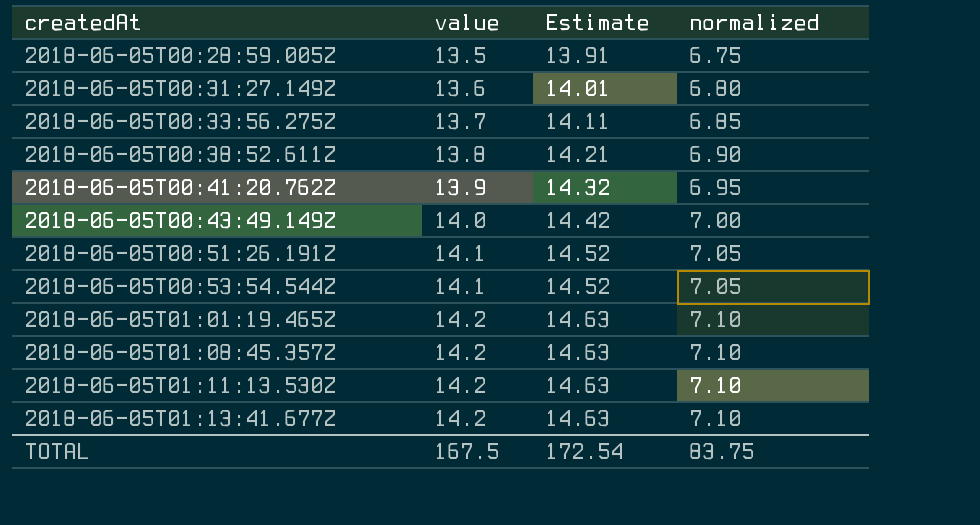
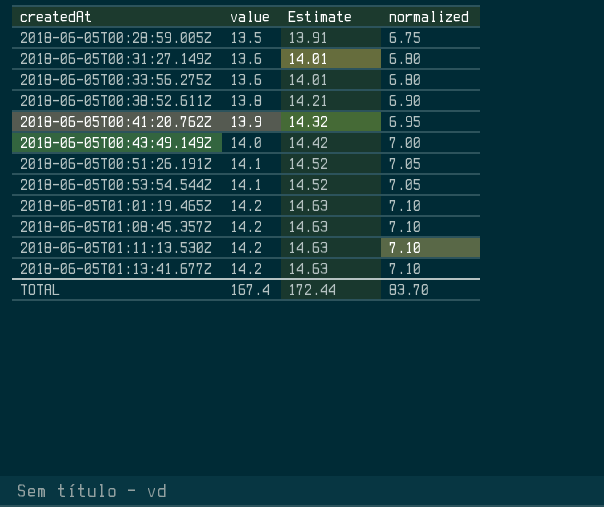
2018-06-05T00:33:56.275Z | value: 13.7 -> 13.6
2018-06-05T00:33:56.275Z | Estimate: 14.11 -> 14.01
2018-06-05T00:33:56.275Z | normalized: 6.85 -> 6.80
TOTAL | value: 167.5 -> 167.4
TOTAL | Estimate: 172.54 -> 172.44
TOTAL | normalized: 83.75 -> 83.70

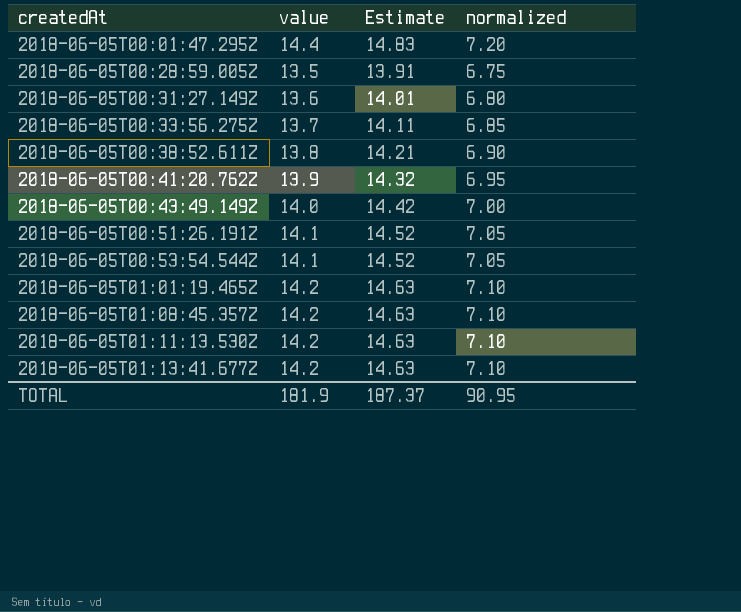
row 2018-06-05T00:01:47.295Z: none -> 14.4 | 14.83 | 7.20
2018-06-05T00:33:56.275Z | value: 13.6 -> 13.7
2018-06-05T00:33:56.275Z | Estimate: 14.01 -> 14.11
2018-06-05T00:33:56.275Z | normalized: 6.80 -> 6.85
TOTAL | value: 167.4 -> 181.9
TOTAL | Estimate: 172.44 -> 187.37
TOTAL | normalized: 83.70 -> 90.95

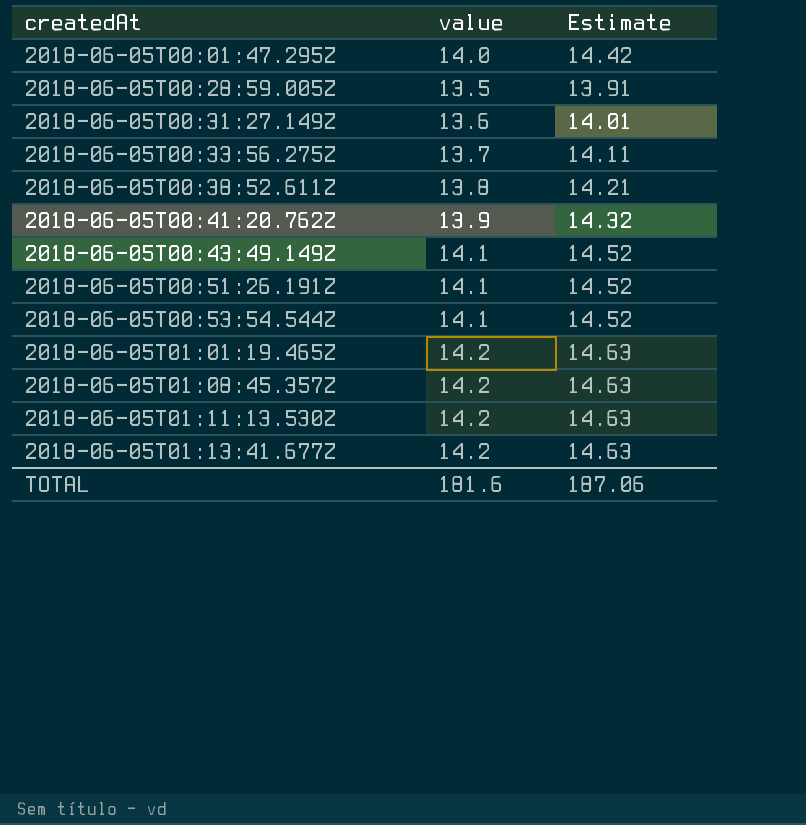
column normalized | formula: [value] * 0.5 -> none
2018-06-05T00:01:47.295Z | value: 14.4 -> 14.0
2018-06-05T00:01:47.295Z | Estimate: 14.83 -> 14.42
2018-06-05T00:43:49.149Z | value: 14.0 -> 14.1
2018-06-05T00:43:49.149Z | Estimate: 14.42 -> 14.52
TOTAL | value: 181.9 -> 181.6
TOTAL | Estimate: 187.37 -> 187.06

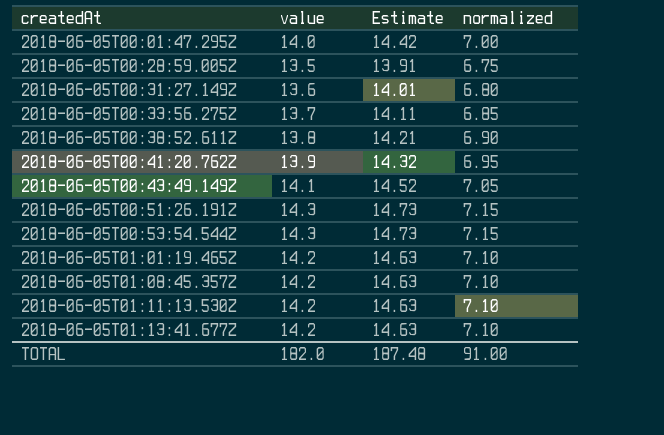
column normalized | formula: none -> [value] * 0.5
2018-06-05T00:51:26.191Z | value: 14.1 -> 14.3
2018-06-05T00:51:26.191Z | Estimate: 14.52 -> 14.73
2018-06-05T00:53:54.544Z | value: 14.1 -> 14.3
2018-06-05T00:53:54.544Z | Estimate: 14.52 -> 14.73
TOTAL | value: 181.6 -> 182.0
TOTAL | Estimate: 187.06 -> 187.48

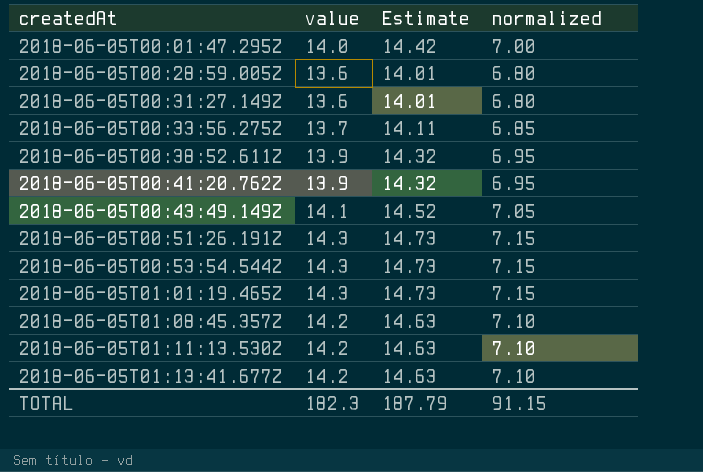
2018-06-05T00:28:59.005Z | value: 13.5 -> 13.6
2018-06-05T00:28:59.005Z | Estimate: 13.91 -> 14.01
2018-06-05T00:28:59.005Z | normalized: 6.75 -> 6.80
2018-06-05T00:38:52.611Z | value: 13.8 -> 13.9
2018-06-05T00:38:52.611Z | Estimate: 14.21 -> 14.32
2018-06-05T00:38:52.611Z | normalized: 6.90 -> 6.95
2018-06-05T01:01:19.465Z | value: 14.2 -> 14.3
2018-06-05T01:01:19.465Z | Estimate: 14.63 -> 14.73
2018-06-05T01:01:19.465Z | normalized: 7.10 -> 7.15
TOTAL | value: 182.0 -> 182.3
TOTAL | Estimate: 187.48 -> 187.79
TOTAL | normalized: 91.00 -> 91.15

